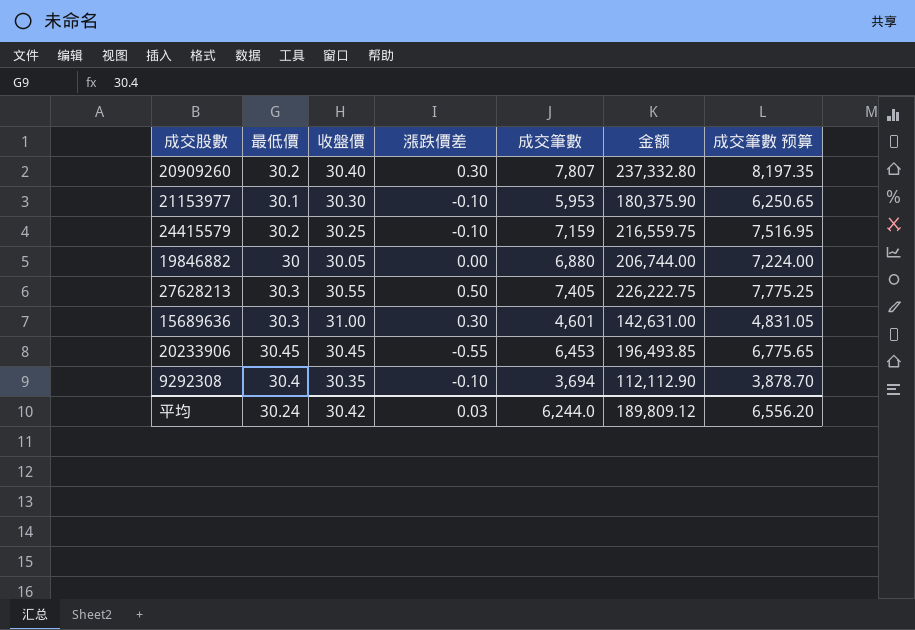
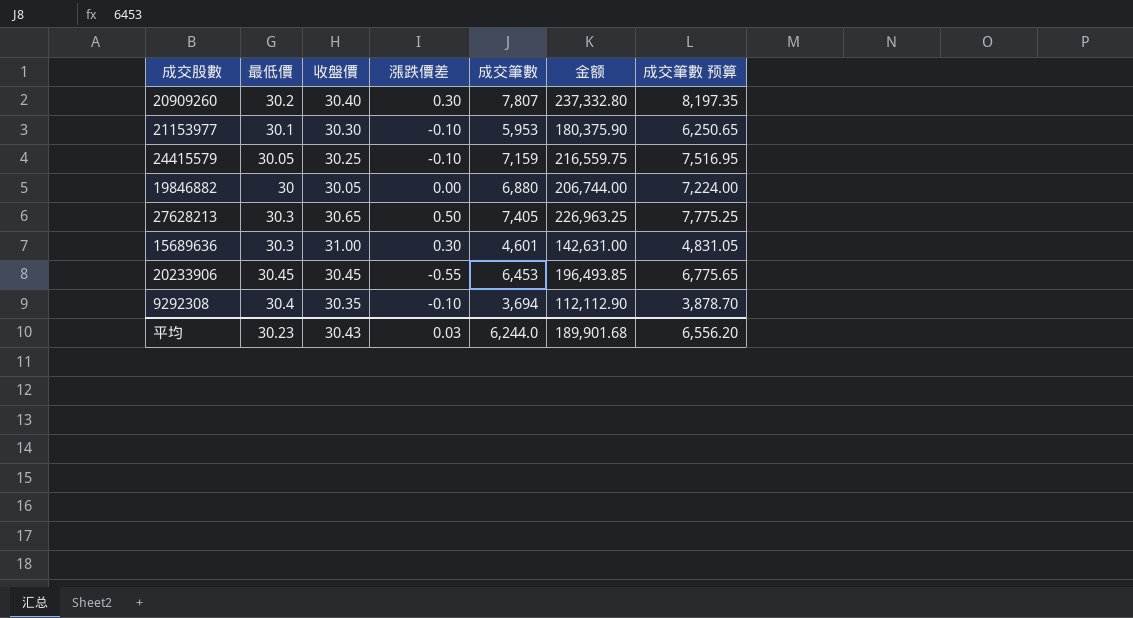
24415579 | 最低價: 30.2 -> 30.05
27628213 | 收盤價: 30.55 -> 30.65
27628213 | 金额: 226,222.75 -> 226,963.25
平均 | 最低價: 30.24 -> 30.23
平均 | 收盤價: 30.42 -> 30.43
平均 | 金额: 189,809.12 -> 189,901.68

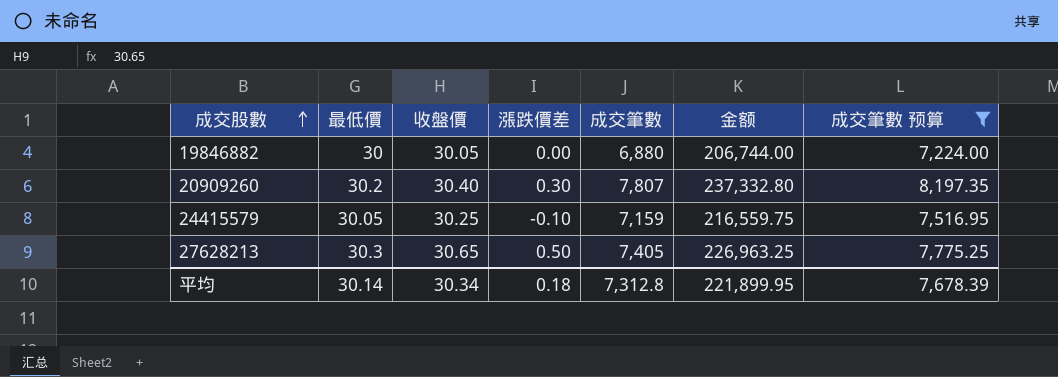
filter: none -> 成交筆數 预算 >= 7,224.00
row order: none -> 成交股數 ascending
平均 | 最低價: 30.23 -> 30.14
平均 | 收盤價: 30.43 -> 30.34
平均 | 漲跌價差: 0.03 -> 0.18
平均 | 成交筆數: 6,244.0 -> 7,312.8
平均 | 金额: 189,901.68 -> 221,899.95
平均 | 成交筆數 预算: 6,556.20 -> 7,678.39

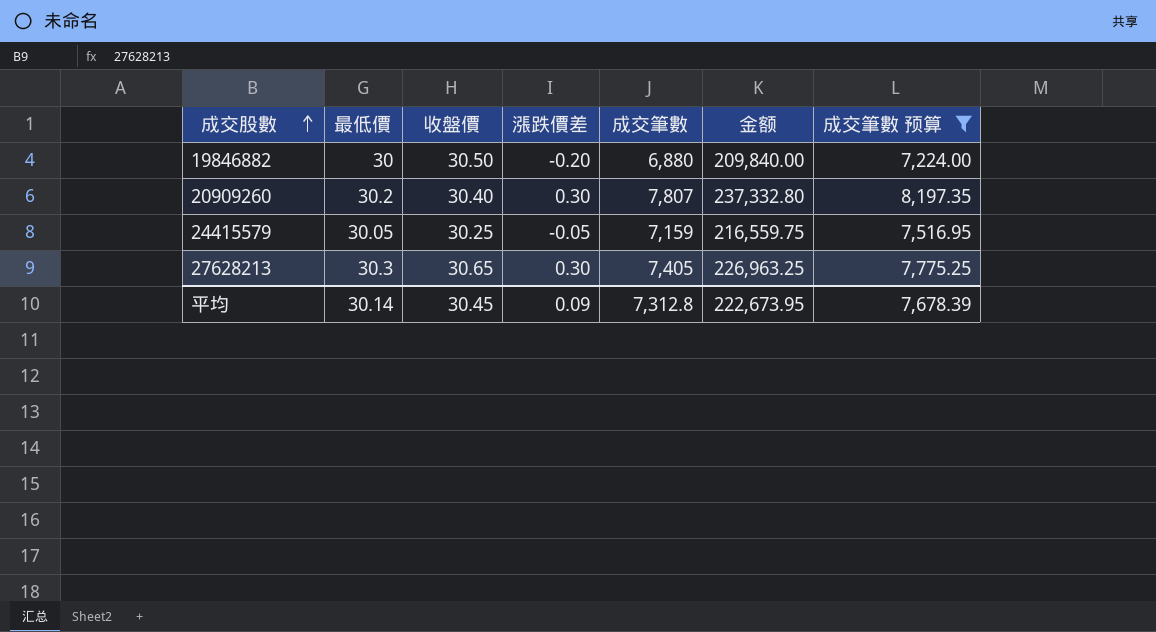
19846882 | 收盤價: 30.05 -> 30.50
19846882 | 漲跌價差: 0.00 -> -0.20
19846882 | 金额: 206,744.00 -> 209,840.00
24415579 | 漲跌價差: -0.10 -> -0.05
27628213 | 漲跌價差: 0.50 -> 0.30
平均 | 收盤價: 30.34 -> 30.45
平均 | 漲跌價差: 0.18 -> 0.09
平均 | 金额: 221,899.95 -> 222,673.95

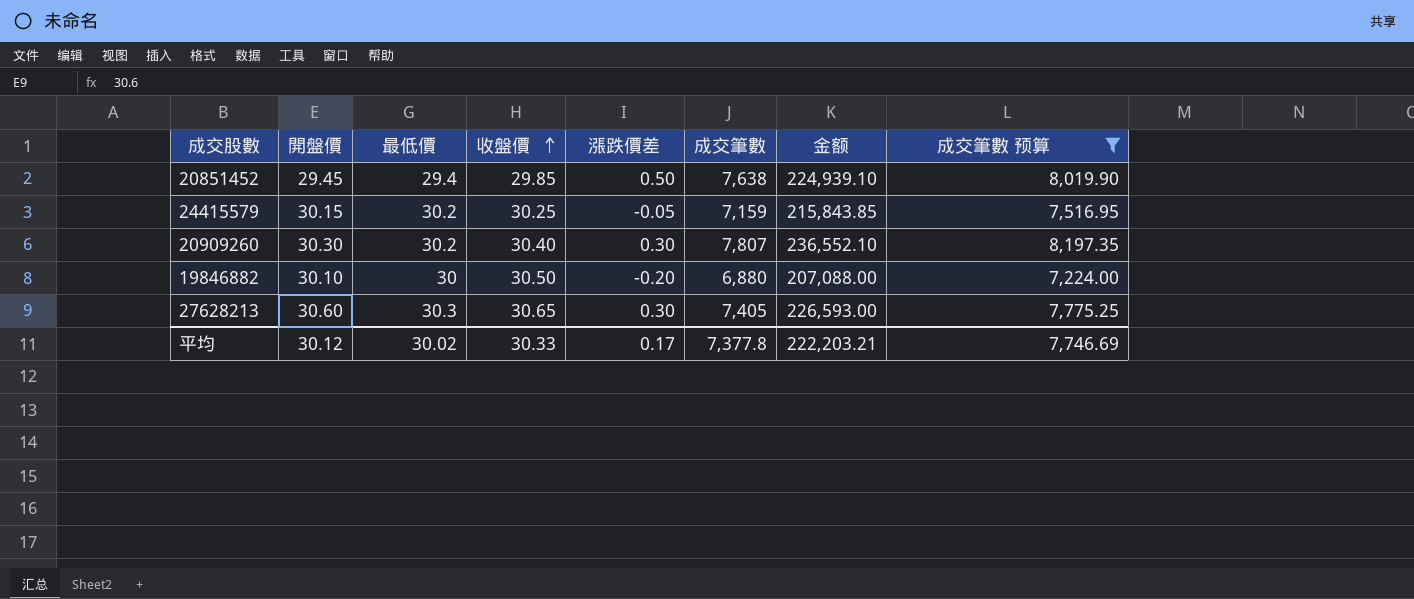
row order: 成交股數 ascending -> 收盤價 ascending
column 開盤價 | position: none -> 2
column 金额 | formula: [收盤價] * [成交筆數] -> [開盤價] * [成交筆數]
row 20851452: none -> 29.45 | 29.4 | 29.85 | 0.50 | 7,638 | 224,939.10 | 8,019.90
24415579 | 最低價: 30.05 -> 30.2
平均 | 最低價: 30.14 -> 30.02
平均 | 收盤價: 30.45 -> 30.33
平均 | 漲跌價差: 0.09 -> 0.17
平均 | 成交筆數: 7,312.8 -> 7,377.8
平均 | 金额: 222,673.95 -> 222,203.21
平均 | 成交筆數 预算: 7,678.39 -> 7,746.69

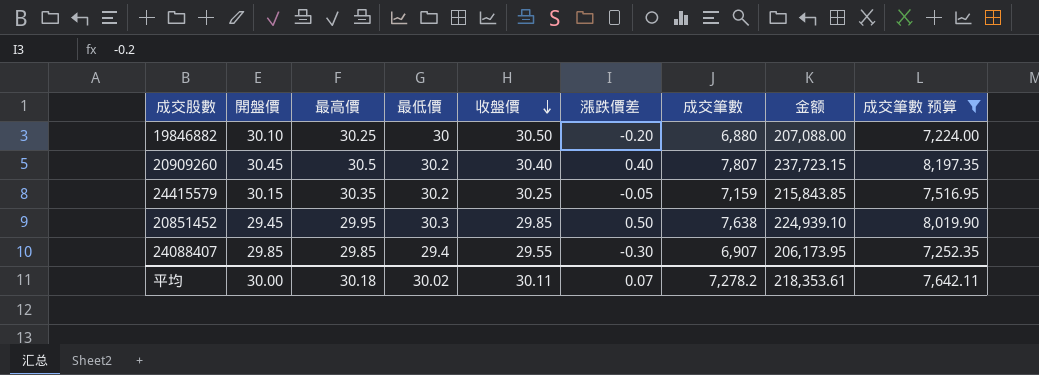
row order: 收盤價 ascending -> 收盤價 descending
column 最高價 | position: none -> 3
row 27628213: 30.60 | 30.3 | 30.65 | 0.30 | 7,405 | 226,593.00 | 7,775.25 -> none
20909260 | 開盤價: 30.30 -> 30.45
20909260 | 漲跌價差: 0.30 -> 0.40
20909260 | 金额: 236,552.10 -> 237,723.15
20851452 | 最低價: 29.4 -> 30.3
row 24088407: none -> 29.85 | 29.85 | 29.4 | 29.55 | -0.30 | 6,907 | 206,173.95 | 7,252.35
平均 | 開盤價: 30.12 -> 30.00
平均 | 收盤價: 30.33 -> 30.11
平均 | 漲跌價差: 0.17 -> 0.07
平均 | 成交筆數: 7,377.8 -> 7,278.2
平均 | 金额: 222,203.21 -> 218,353.61
平均 | 成交筆數 预算: 7,746.69 -> 7,642.11

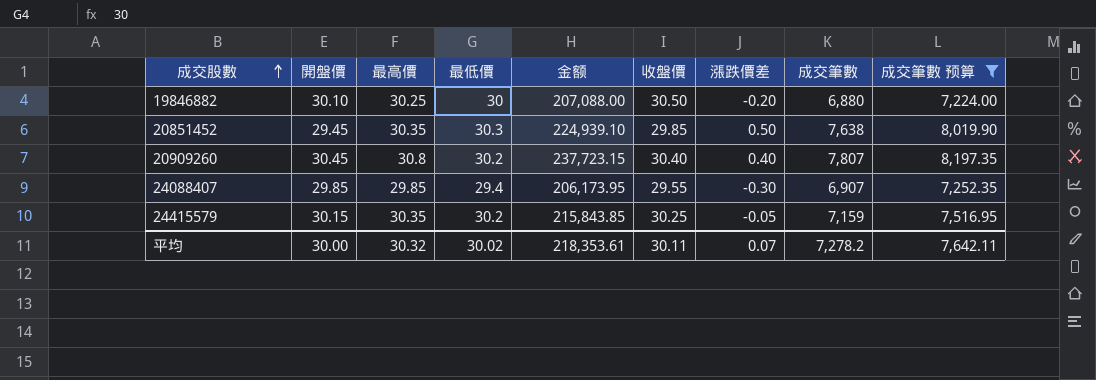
row order: 收盤價 descending -> 成交股數 ascending
column 金额 | position: 8 -> 5
20851452 | 最高價: 29.95 -> 30.35
20909260 | 最高價: 30.5 -> 30.8
平均 | 最高價: 30.18 -> 30.32

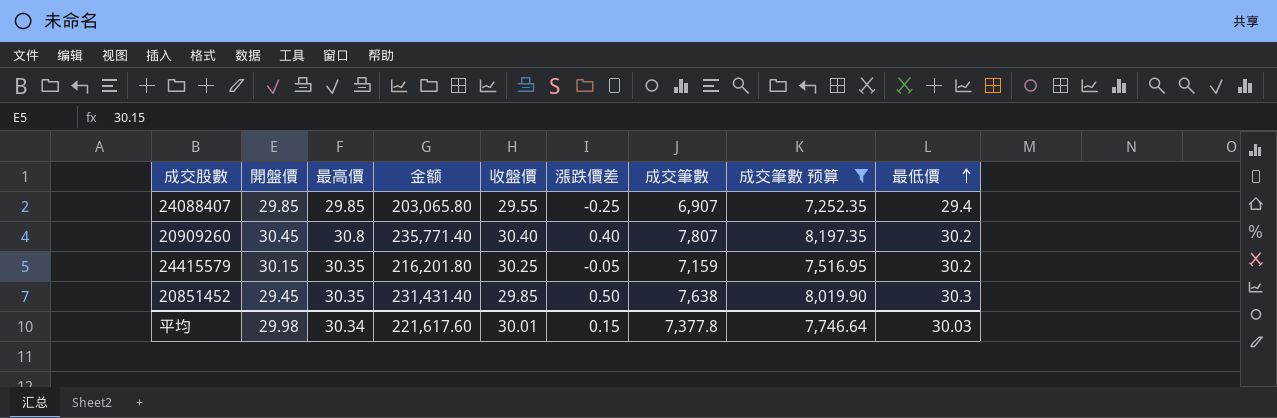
row order: 成交股數 ascending -> 最低價 ascending
column 金额 | formula: [開盤價] * [成交筆數] -> [成交筆數] * [最低價]
column 最低價 | position: 4 -> 9
row 19846882: 30.10 | 30.25 | 30 | 207,088.00 | 30.50 | -0.20 | 6,880 | 7,224.00 -> none
24088407 | 漲跌價差: -0.30 -> -0.25
平均 | 開盤價: 30.00 -> 29.98
平均 | 最高價: 30.32 -> 30.34
平均 | 金额: 218,353.61 -> 221,617.60
平均 | 收盤價: 30.11 -> 30.01
平均 | 漲跌價差: 0.07 -> 0.15
平均 | 成交筆數: 7,278.2 -> 7,377.8
平均 | 成交筆數 预算: 7,642.11 -> 7,746.64
平均 | 最低價: 30.02 -> 30.03

